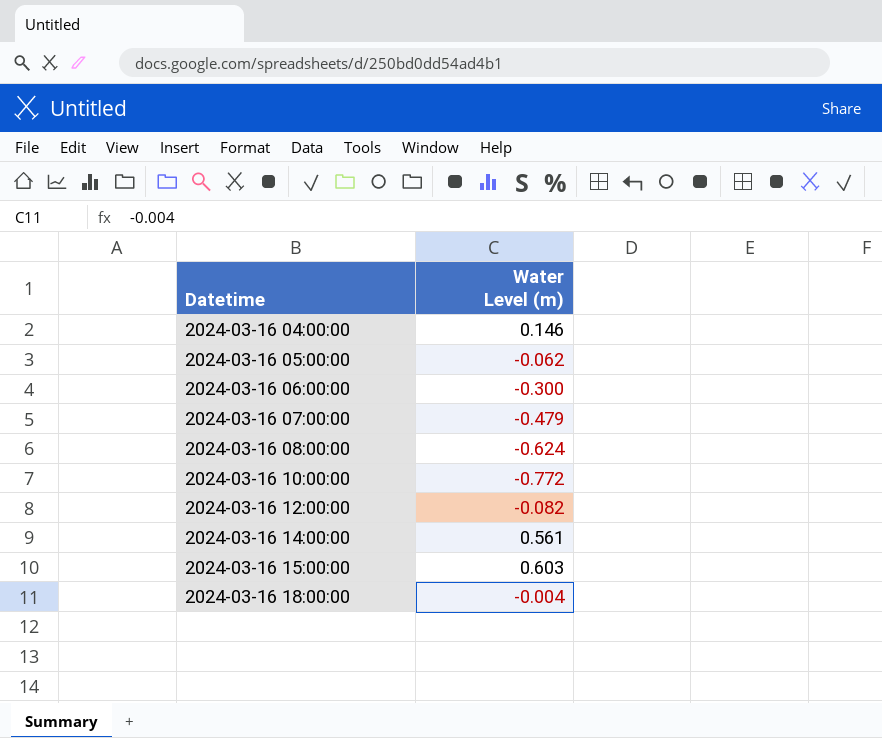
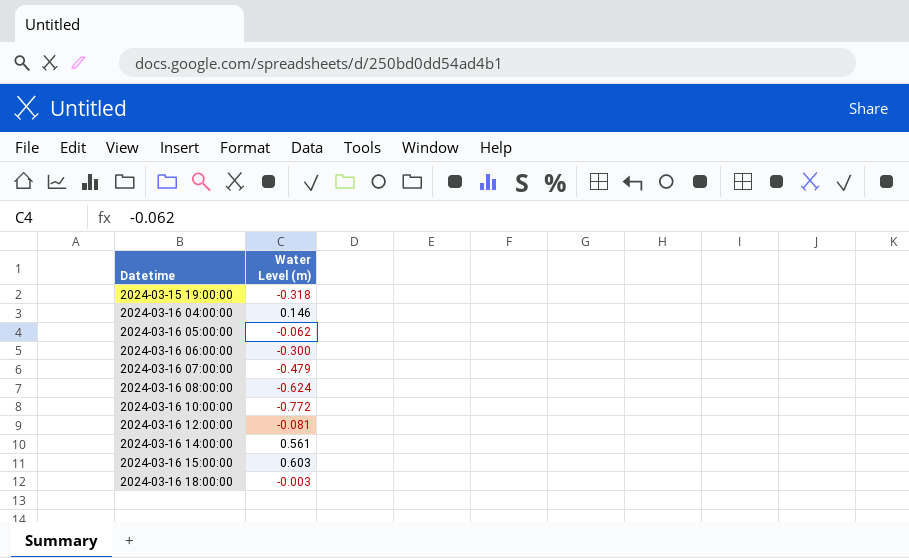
row 2024-03-15 19:00:00: none -> -0.318
2024-03-16 12:00:00 | Water Level (m): -0.082 -> -0.081
2024-03-16 18:00:00 | Water Level (m): -0.004 -> -0.003

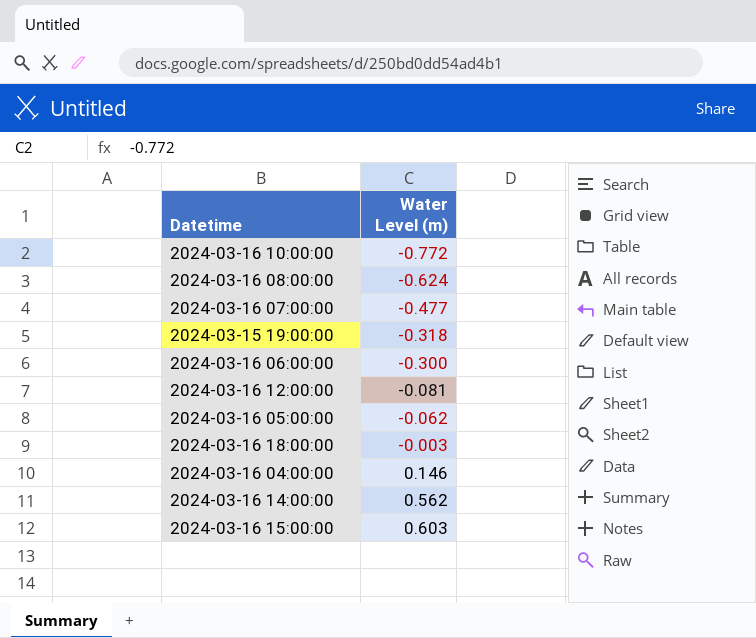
row order: Datetime ascending -> Water Level (m) ascending
2024-03-16 07:00:00 | Water Level (m): -0.479 -> -0.477
2024-03-16 14:00:00 | Water Level (m): 0.561 -> 0.562

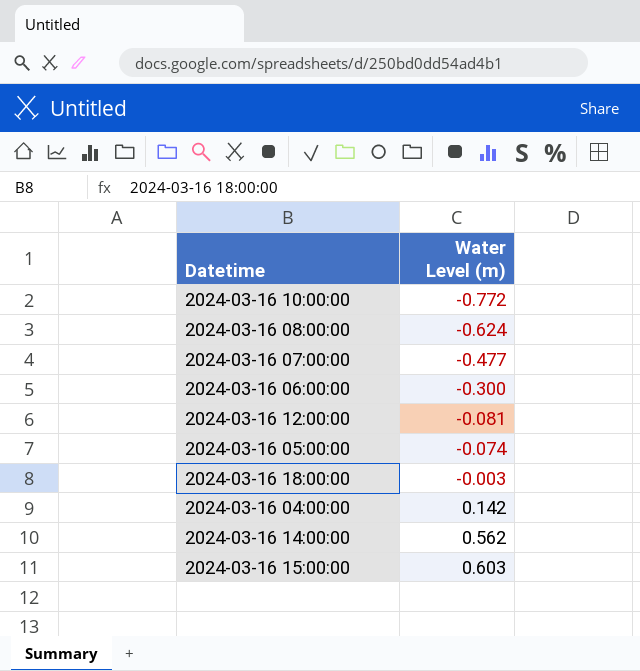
row 2024-03-15 19:00:00: -0.318 -> none
2024-03-16 05:00:00 | Water Level (m): -0.062 -> -0.074
2024-03-16 04:00:00 | Water Level (m): 0.146 -> 0.142

